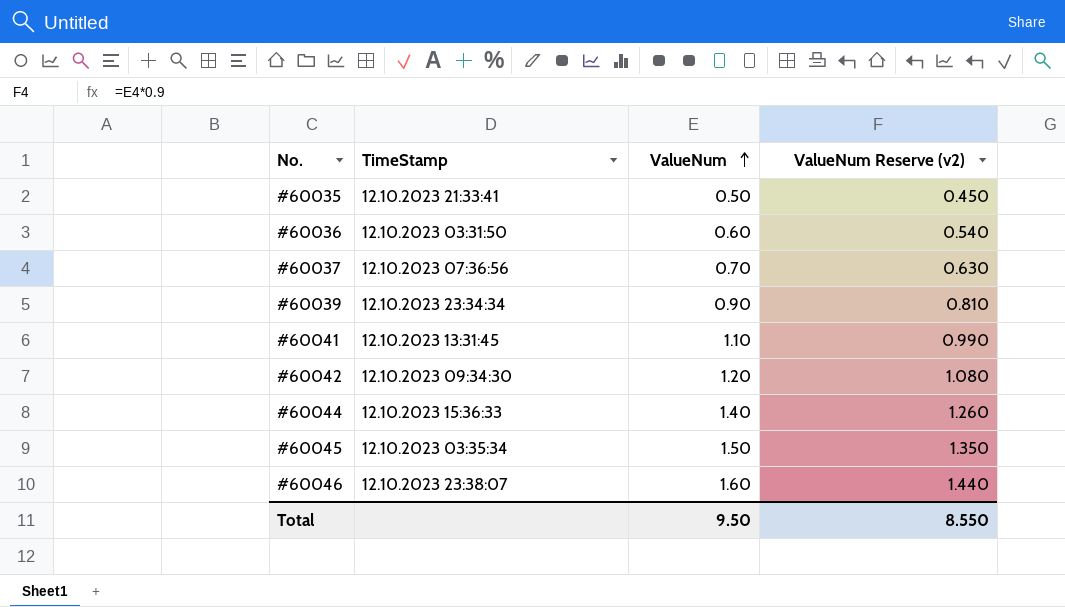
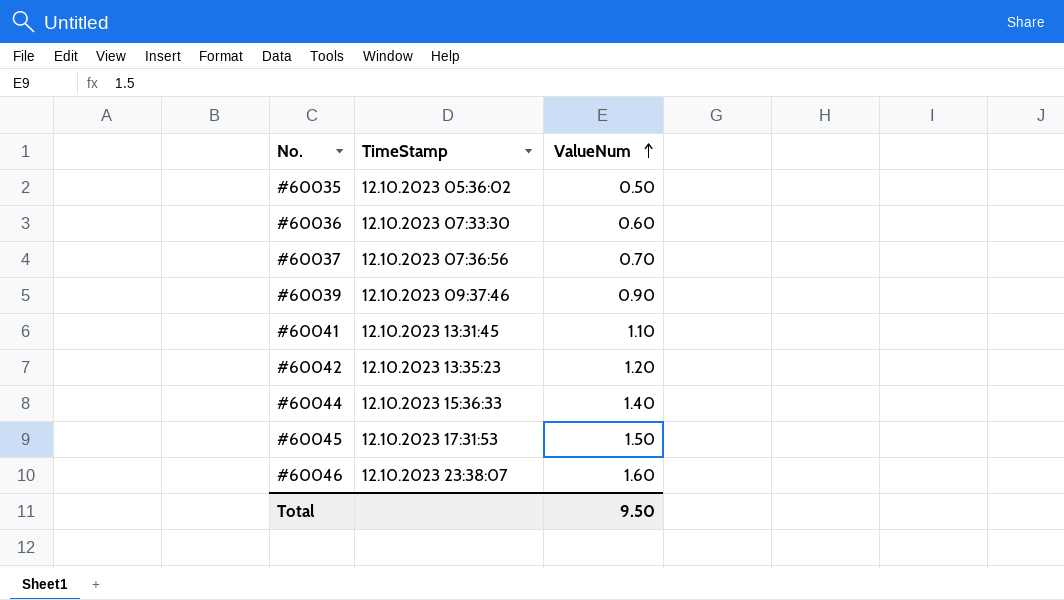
column ValueNum Reserve (v2) | formula: [ValueNum] * 0.9 -> none
#60035 | TimeStamp: 12.10.2023 21:33:41 -> 12.10.2023 05:36:02
#60036 | TimeStamp: 12.10.2023 03:31:50 -> 12.10.2023 07:33:30
#60039 | TimeStamp: 12.10.2023 23:34:34 -> 12.10.2023 09:37:46
#60042 | TimeStamp: 12.10.2023 09:34:30 -> 12.10.2023 13:35:23
#60045 | TimeStamp: 12.10.2023 03:35:34 -> 12.10.2023 17:31:53

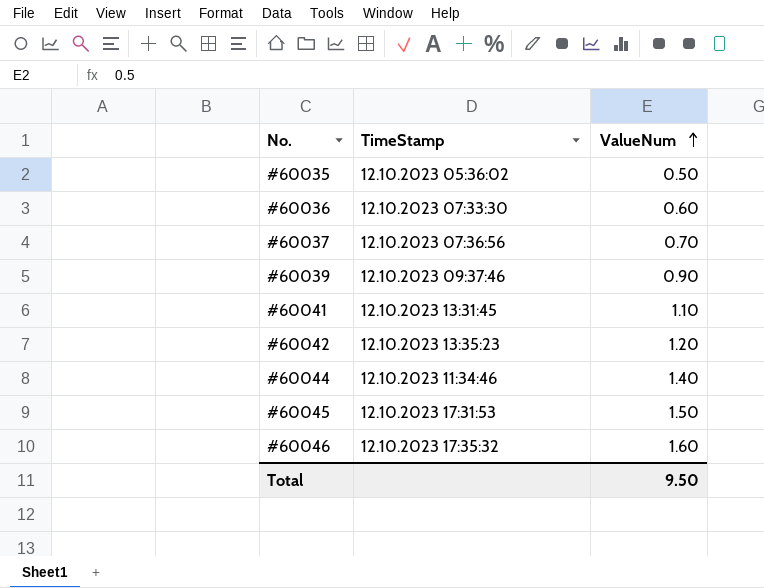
#60044 | TimeStamp: 12.10.2023 15:36:33 -> 12.10.2023 11:34:46
#60046 | TimeStamp: 12.10.2023 23:38:07 -> 12.10.2023 17:35:32

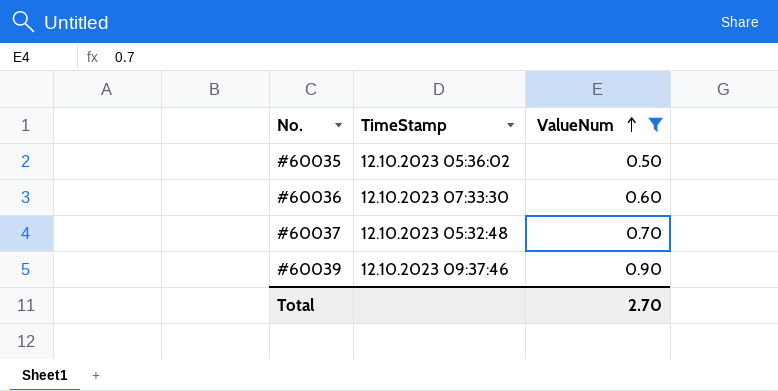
filter: none -> ValueNum <= 0.90
#60037 | TimeStamp: 12.10.2023 07:36:56 -> 12.10.2023 05:32:48
Total | ValueNum: 9.50 -> 2.70

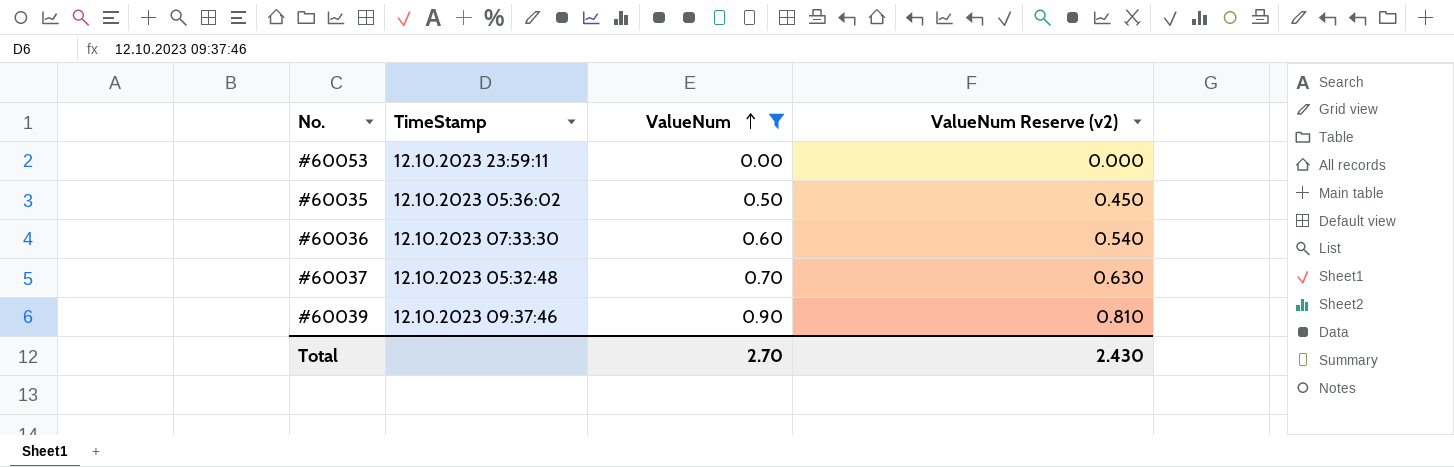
column ValueNum Reserve (v2) | formula: none -> [ValueNum] * 0.9
row #60053: none -> 12.10.2023 23:59:11 | 0.00 | 0.000

